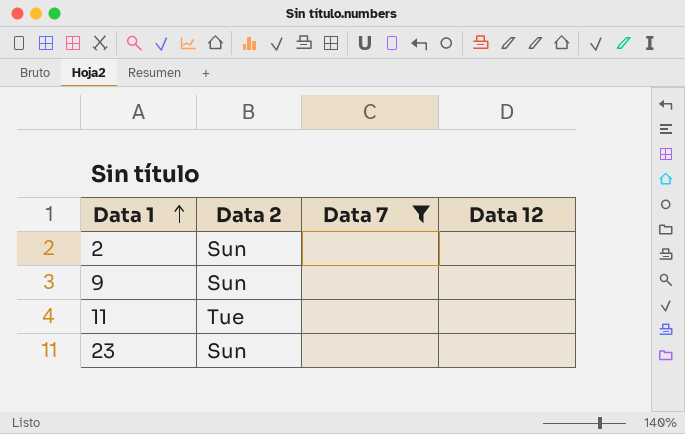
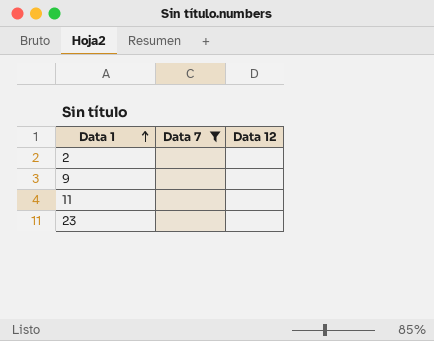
column Data 2 | position: 2 -> none

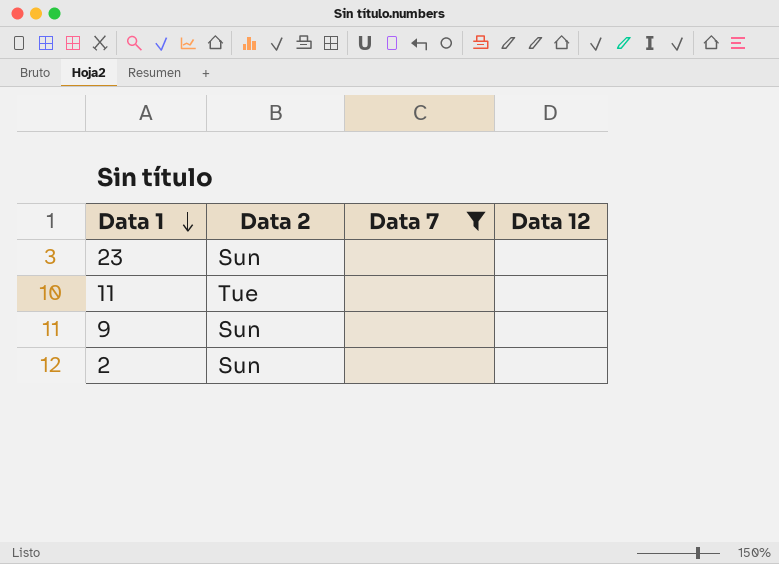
row order: Data 1 ascending -> Data 1 descending
column Data 2 | position: none -> 2

